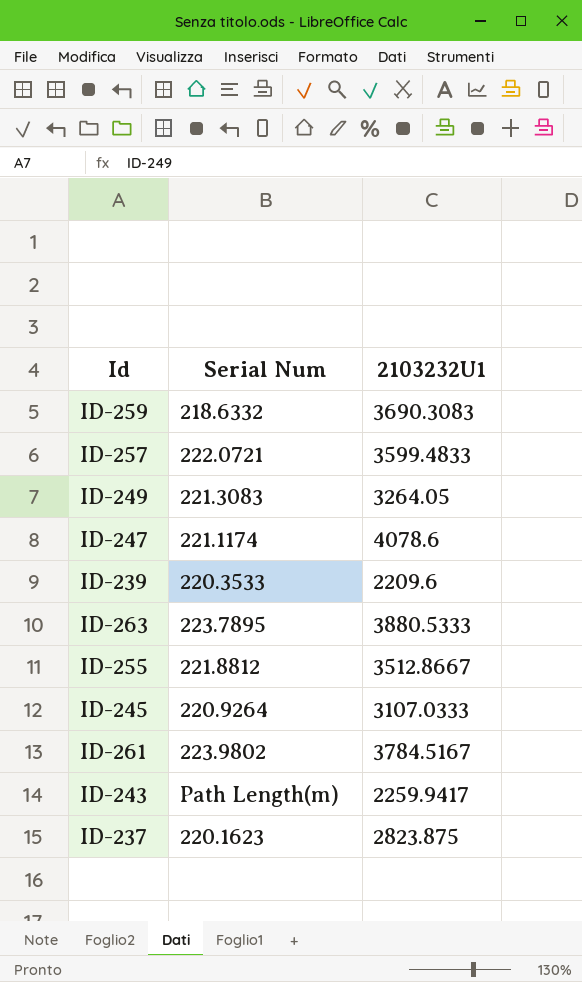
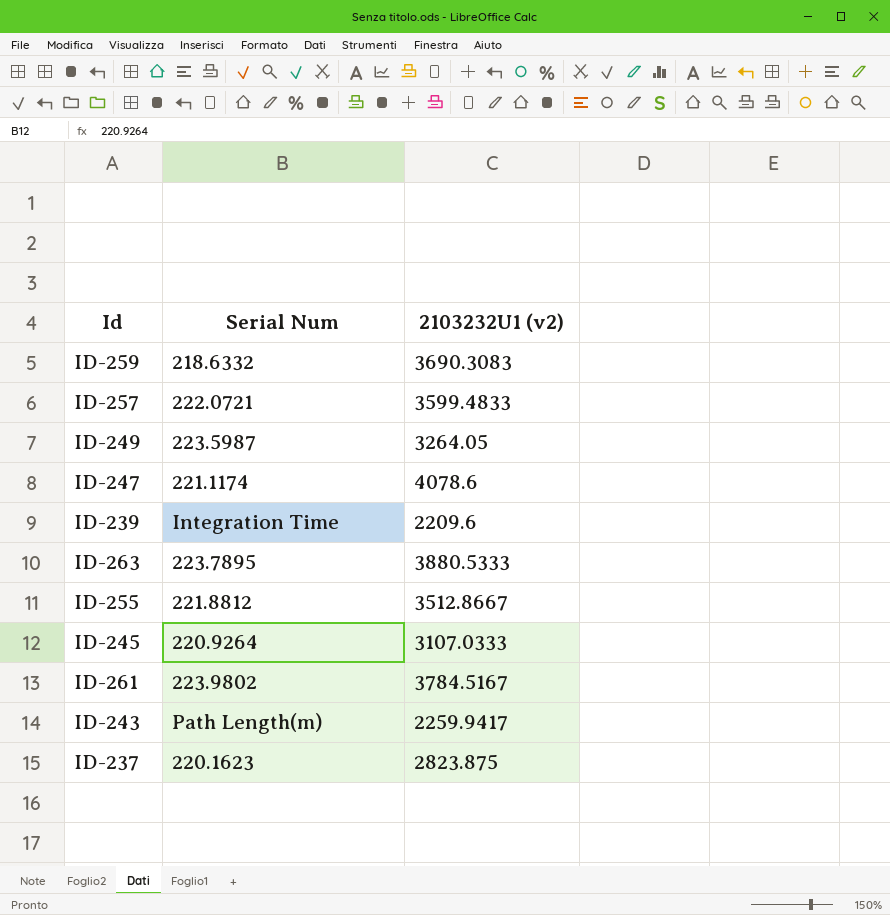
column name: 2103232U1 -> 2103232U1 (v2)
ID-249 | Serial Num: 221.3083 -> 223.5987
ID-239 | Serial Num: 220.3533 -> Integration Time

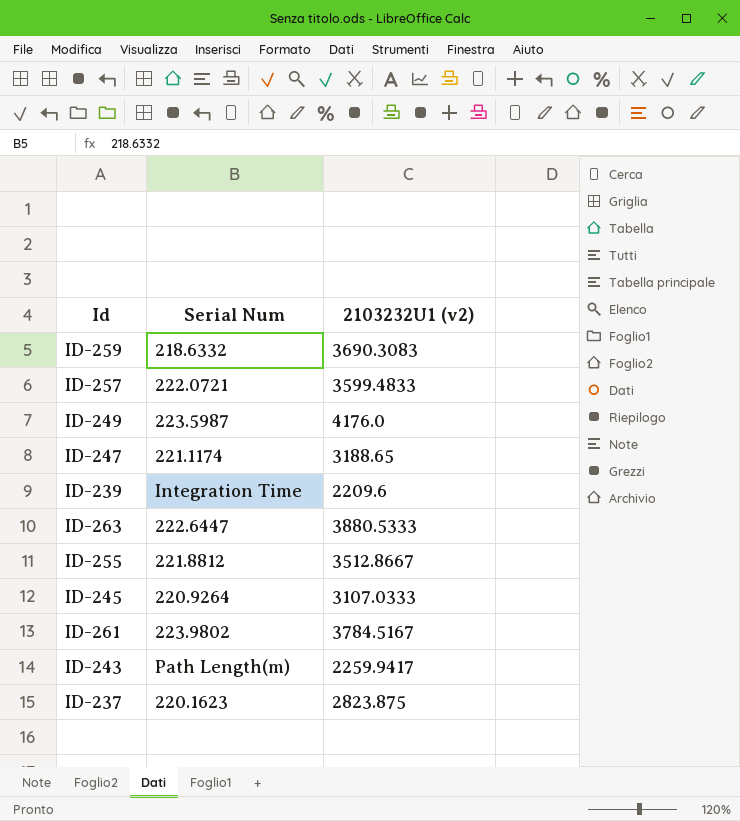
ID-249 | 2103232U1 (v2): 3264.05 -> 4176.0
ID-247 | 2103232U1 (v2): 4078.6 -> 3188.65
ID-263 | Serial Num: 223.7895 -> 222.6447

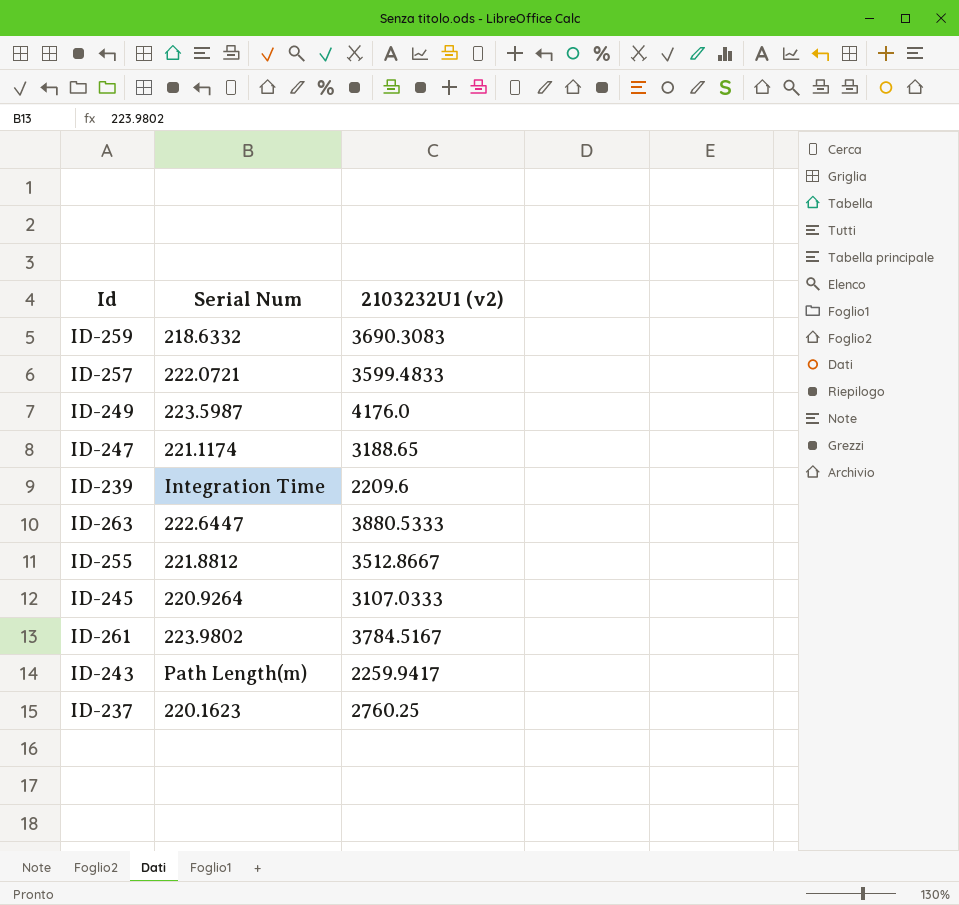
ID-237 | 2103232U1 (v2): 2823.875 -> 2760.25

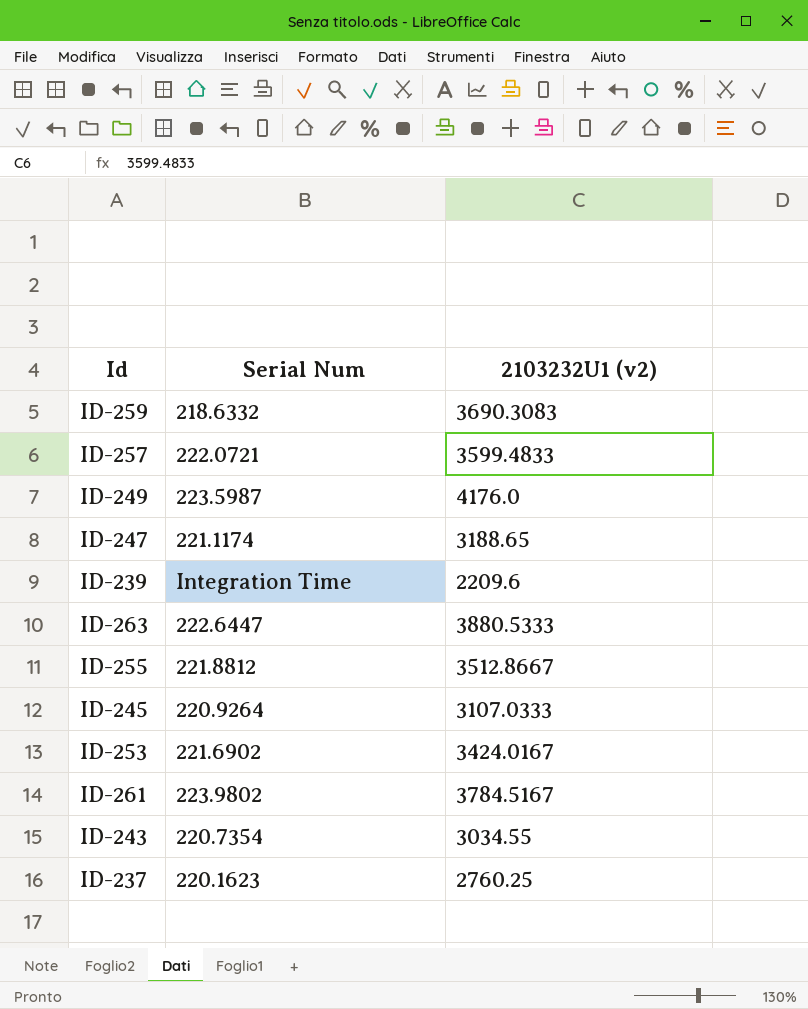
row ID-253: none -> 221.6902 | 3424.0167
ID-243 | Serial Num: Path Length(m) -> 220.7354
ID-243 | 2103232U1 (v2): 2259.9417 -> 3034.55

